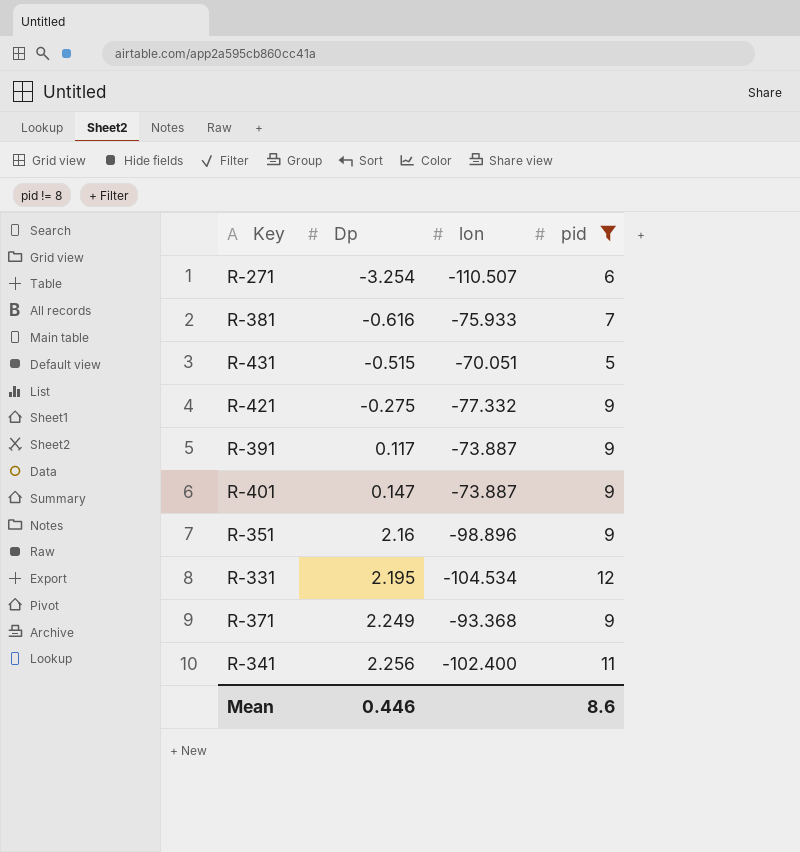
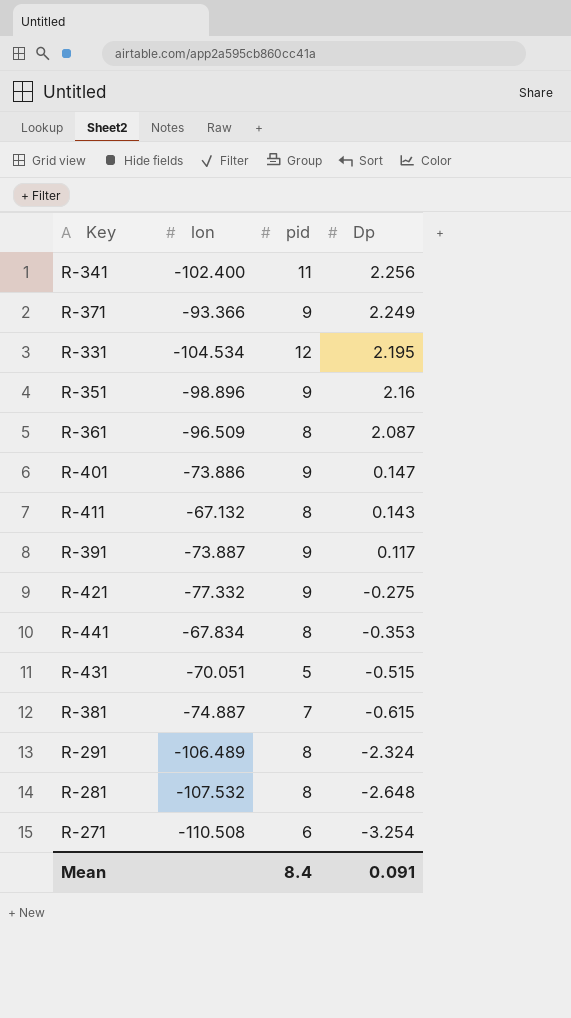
filter: pid != 8 -> none
row order: Dp ascending -> Dp descending
column Dp | position: 2 -> 4
R-371 | lon: -93.368 -> -93.366
R-401 | lon: -73.887 -> -73.886
R-381 | lon: -75.933 -> -74.887
R-381 | Dp: -0.616 -> -0.615
R-271 | lon: -110.507 -> -110.508
Mean | pid: 8.6 -> 8.4
Mean | Dp: 0.446 -> 0.091

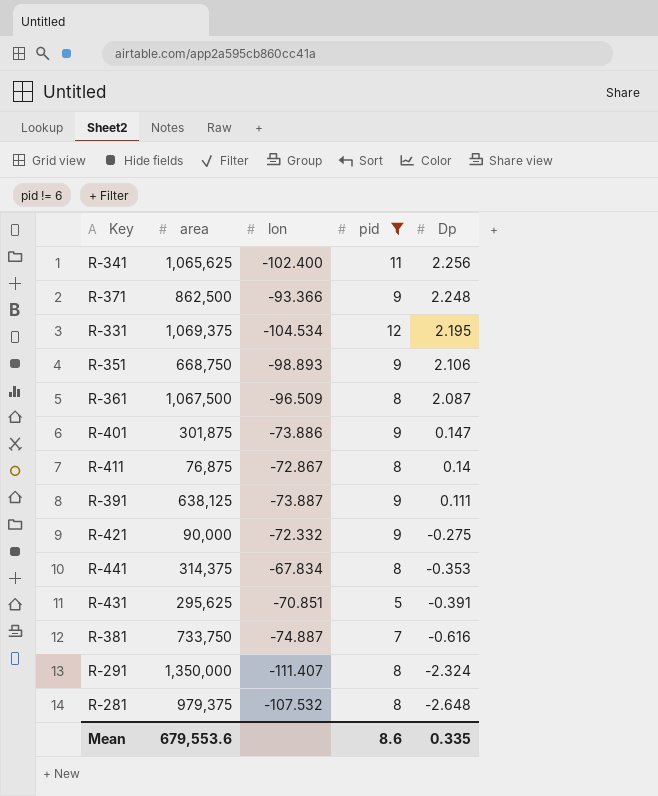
filter: none -> pid != 6
column area | position: none -> 2
R-371 | Dp: 2.249 -> 2.248
R-351 | lon: -98.896 -> -98.893
R-351 | Dp: 2.16 -> 2.106
R-411 | lon: -67.132 -> -72.867
R-411 | Dp: 0.143 -> 0.14
R-391 | Dp: 0.117 -> 0.111
R-421 | lon: -77.332 -> -72.332
R-431 | lon: -70.051 -> -70.851
R-431 | Dp: -0.515 -> -0.391
R-381 | Dp: -0.615 -> -0.616
R-291 | lon: -106.489 -> -111.407
Mean | pid: 8.4 -> 8.6
Mean | Dp: 0.091 -> 0.335

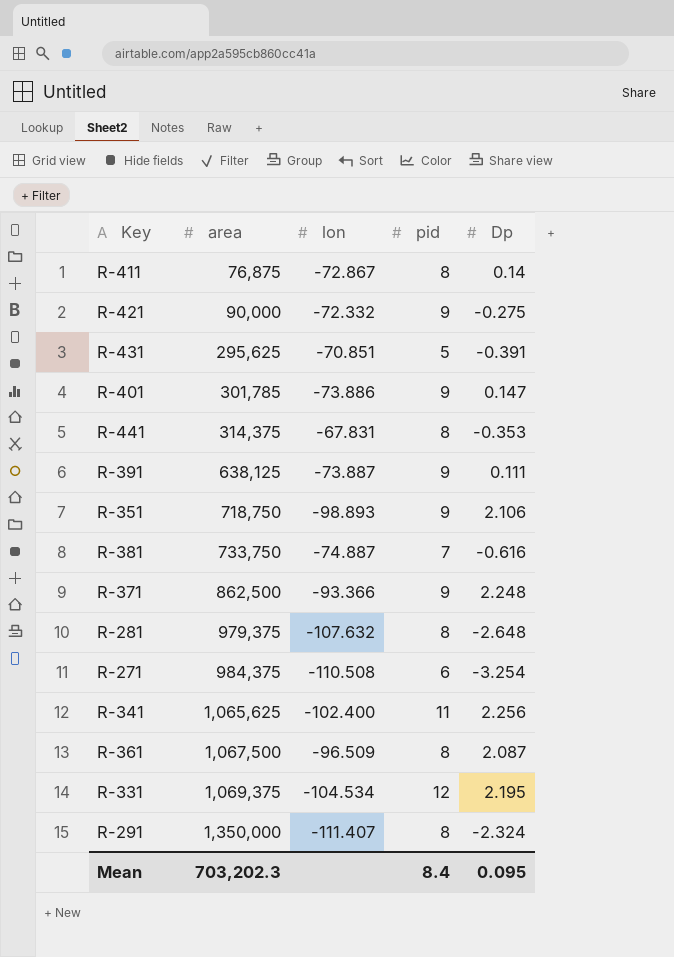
filter: pid != 6 -> none
row order: Dp descending -> area ascending
R-401 | area: 301,875 -> 301,785
R-441 | lon: -67.834 -> -67.831
R-351 | area: 668,750 -> 718,750
R-281 | lon: -107.532 -> -107.632
Mean | area: 679,553.6 -> 703,202.3
Mean | pid: 8.6 -> 8.4
Mean | Dp: 0.335 -> 0.095

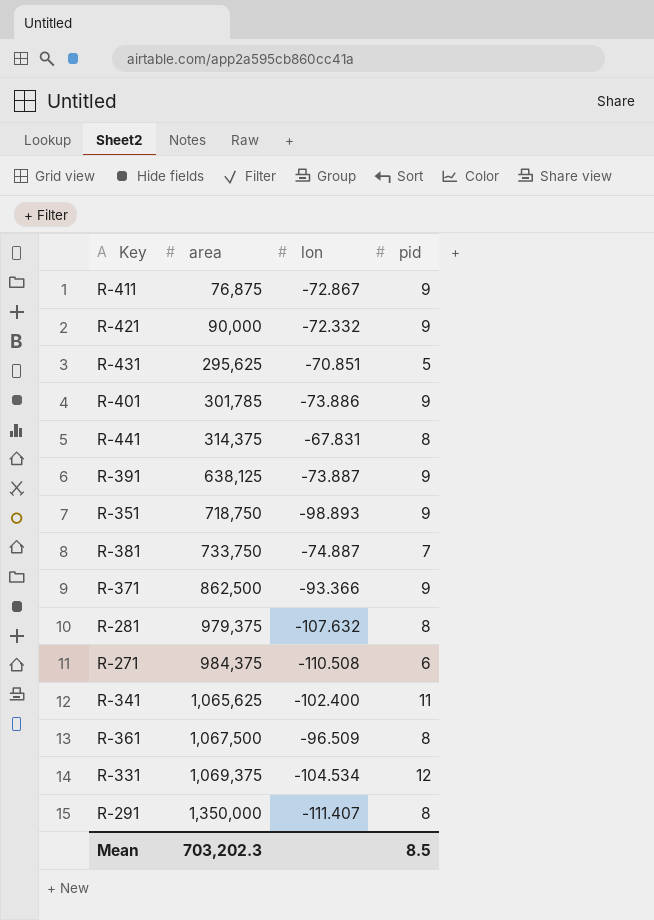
column Dp | position: 5 -> none
R-411 | pid: 8 -> 9
Mean | pid: 8.4 -> 8.5

